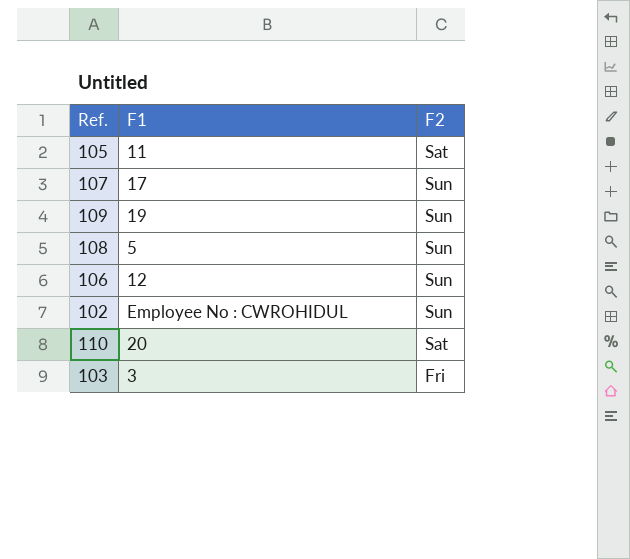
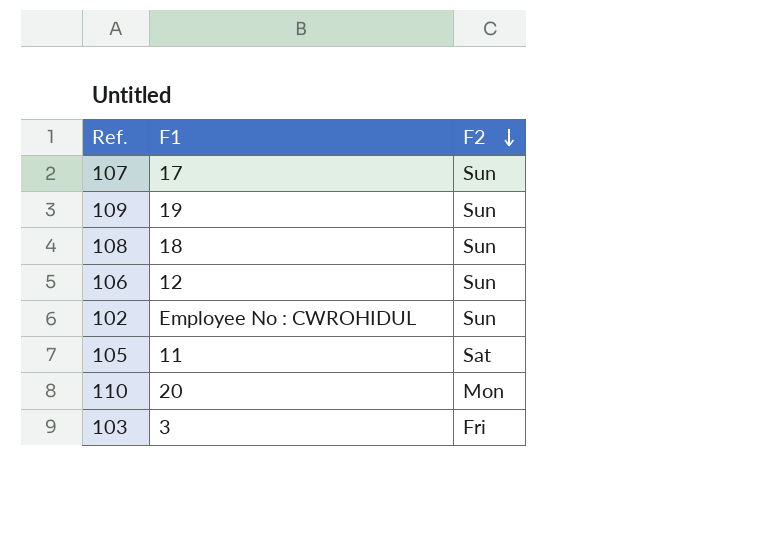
row order: none -> F2 descending
108 | F1: 5 -> 18
110 | F2: Sat -> Mon

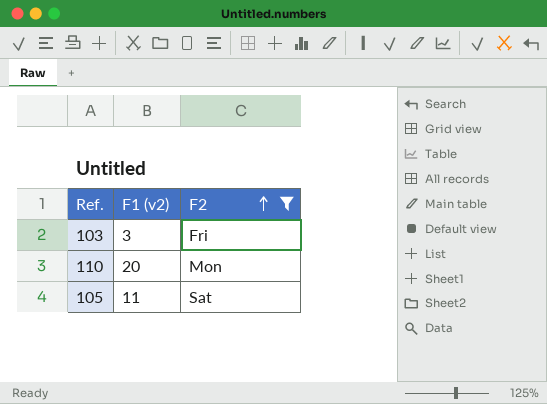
filter: none -> F2 != Sun
row order: F2 descending -> F2 ascending
column name: F1 -> F1 (v2)

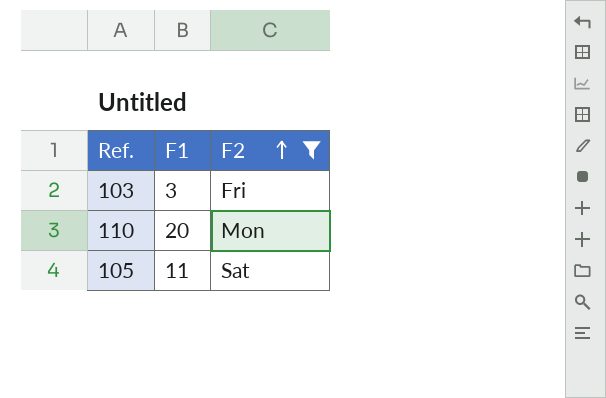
column name: F1 (v2) -> F1

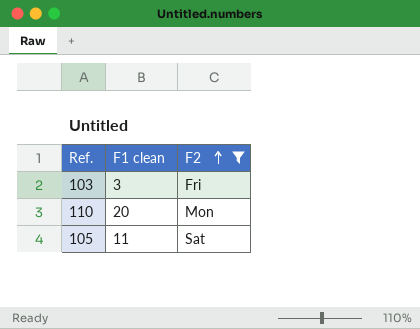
column name: F1 -> F1 clean

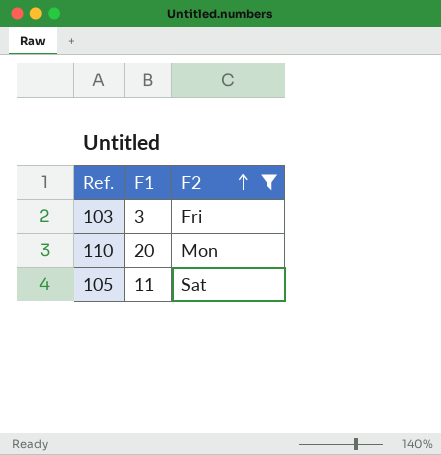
column name: F1 clean -> F1

